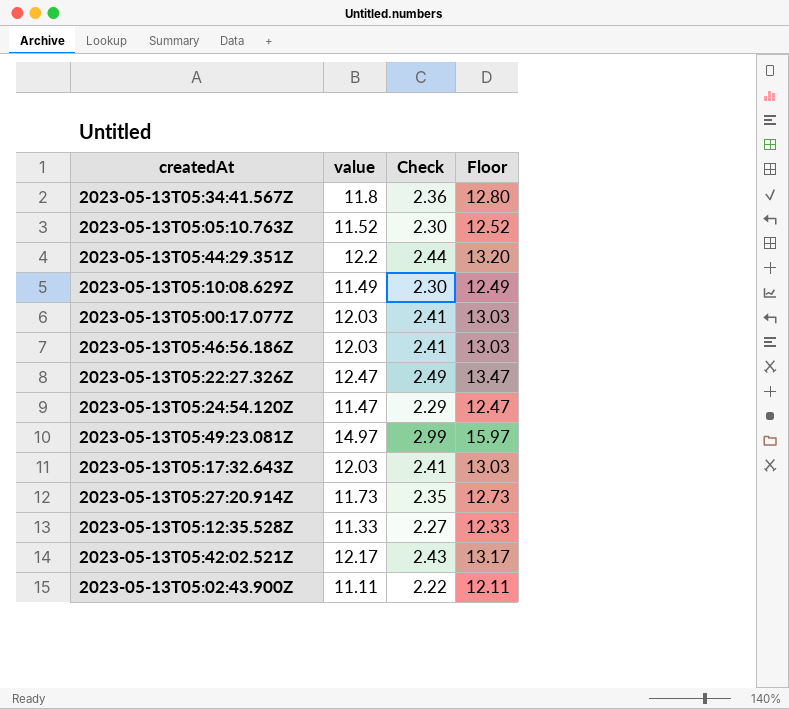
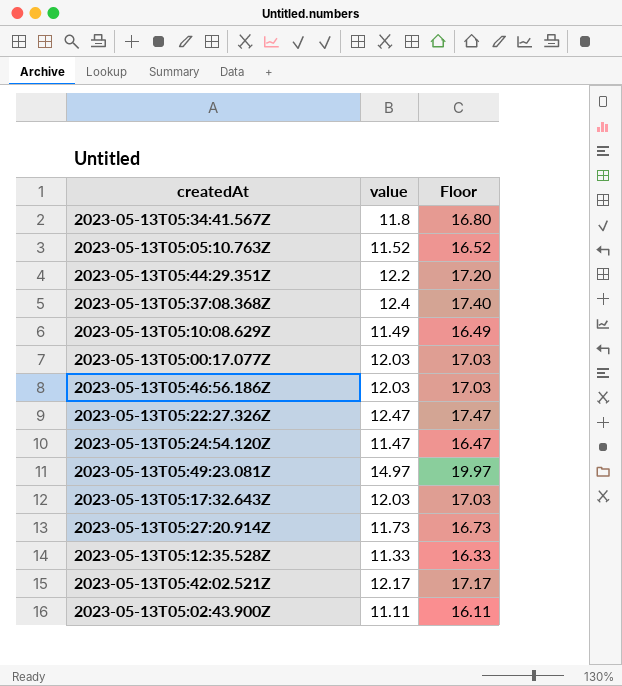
column Check | formula: [value] * 0.2 -> none
column Floor | formula: [value] + 1 -> [value] + 5
row 2023-05-13T05:37:08.368Z: none -> 12.4 | 17.40

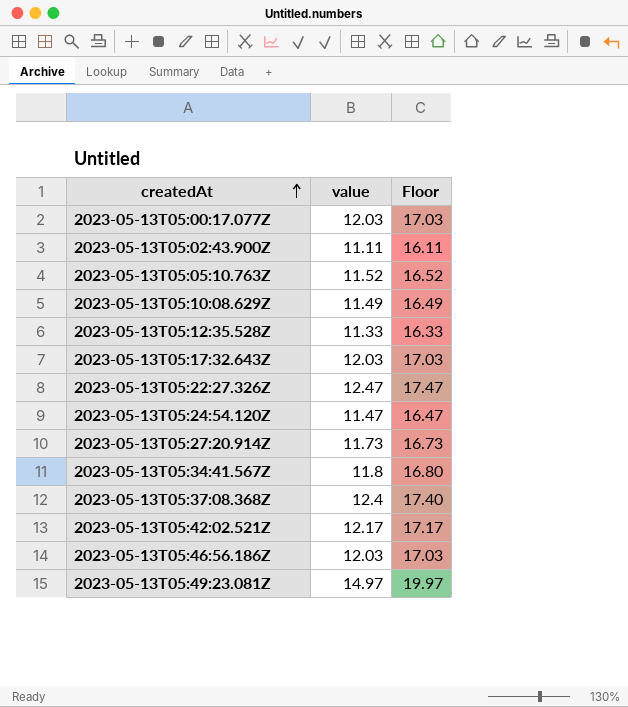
row order: none -> createdAt ascending
row 2023-05-13T05:44:29.351Z: 12.2 | 17.20 -> none

